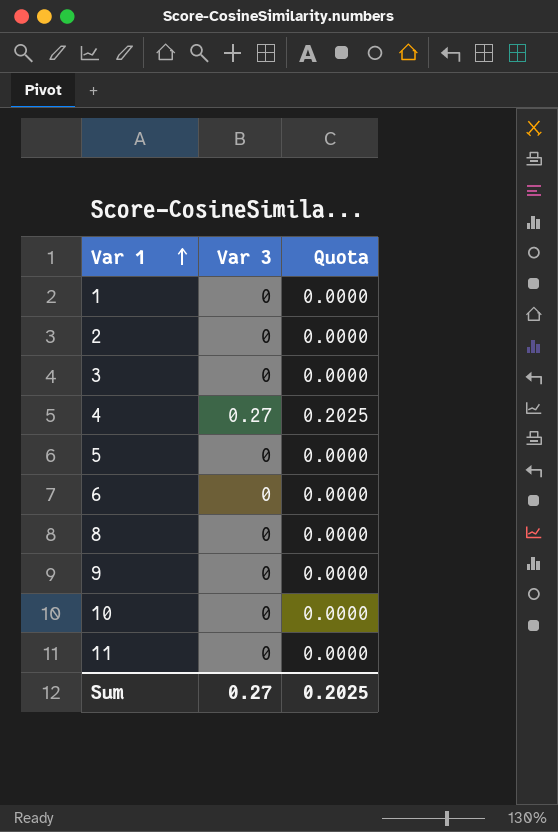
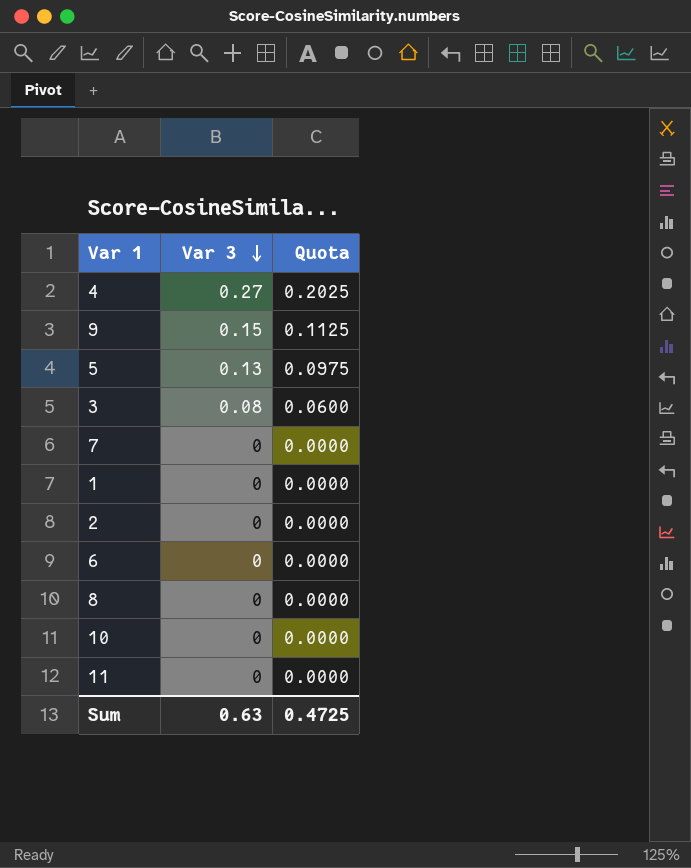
row order: Var 1 ascending -> Var 3 descending
9 | Var 3: 0 -> 0.15
9 | Quota: 0.0000 -> 0.1125
5 | Var 3: 0 -> 0.13
5 | Quota: 0.0000 -> 0.0975
3 | Var 3: 0 -> 0.08
3 | Quota: 0.0000 -> 0.0600
row 7: none -> 0 | 0.0000
Sum | Var 3: 0.27 -> 0.63
Sum | Quota: 0.2025 -> 0.4725

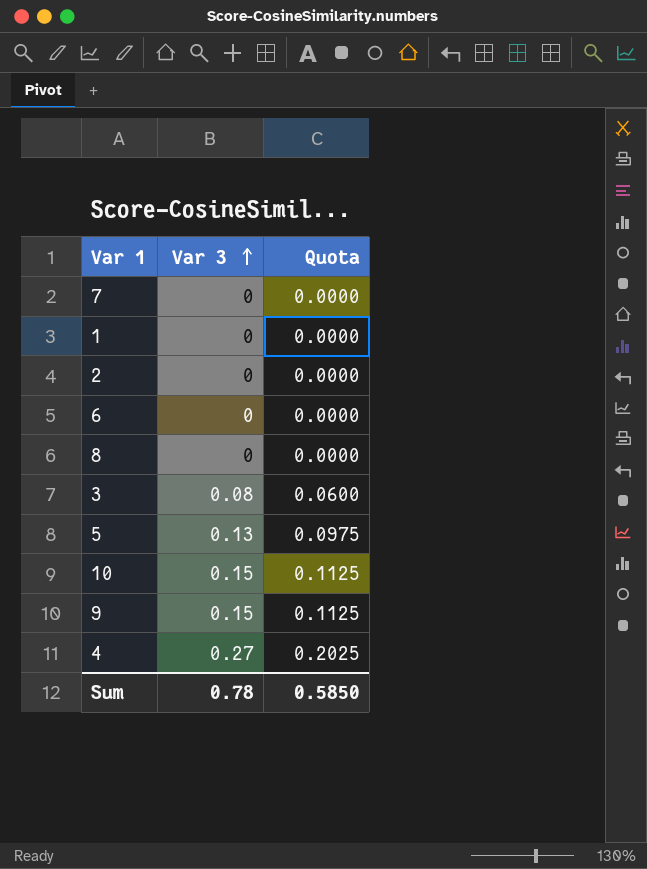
row order: Var 3 descending -> Var 3 ascending
row 11: 0 | 0.0000 -> none
10 | Var 3: 0 -> 0.15
10 | Quota: 0.0000 -> 0.1125
Sum | Var 3: 0.63 -> 0.78
Sum | Quota: 0.4725 -> 0.5850

